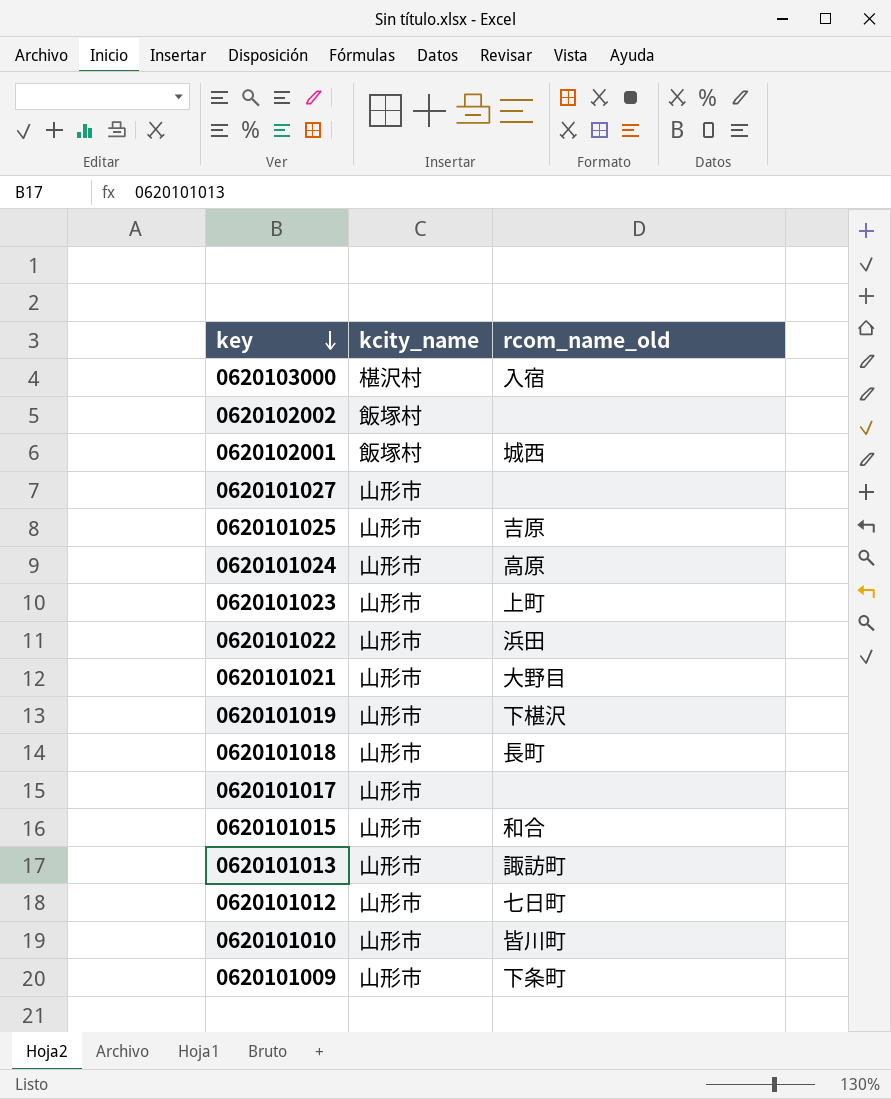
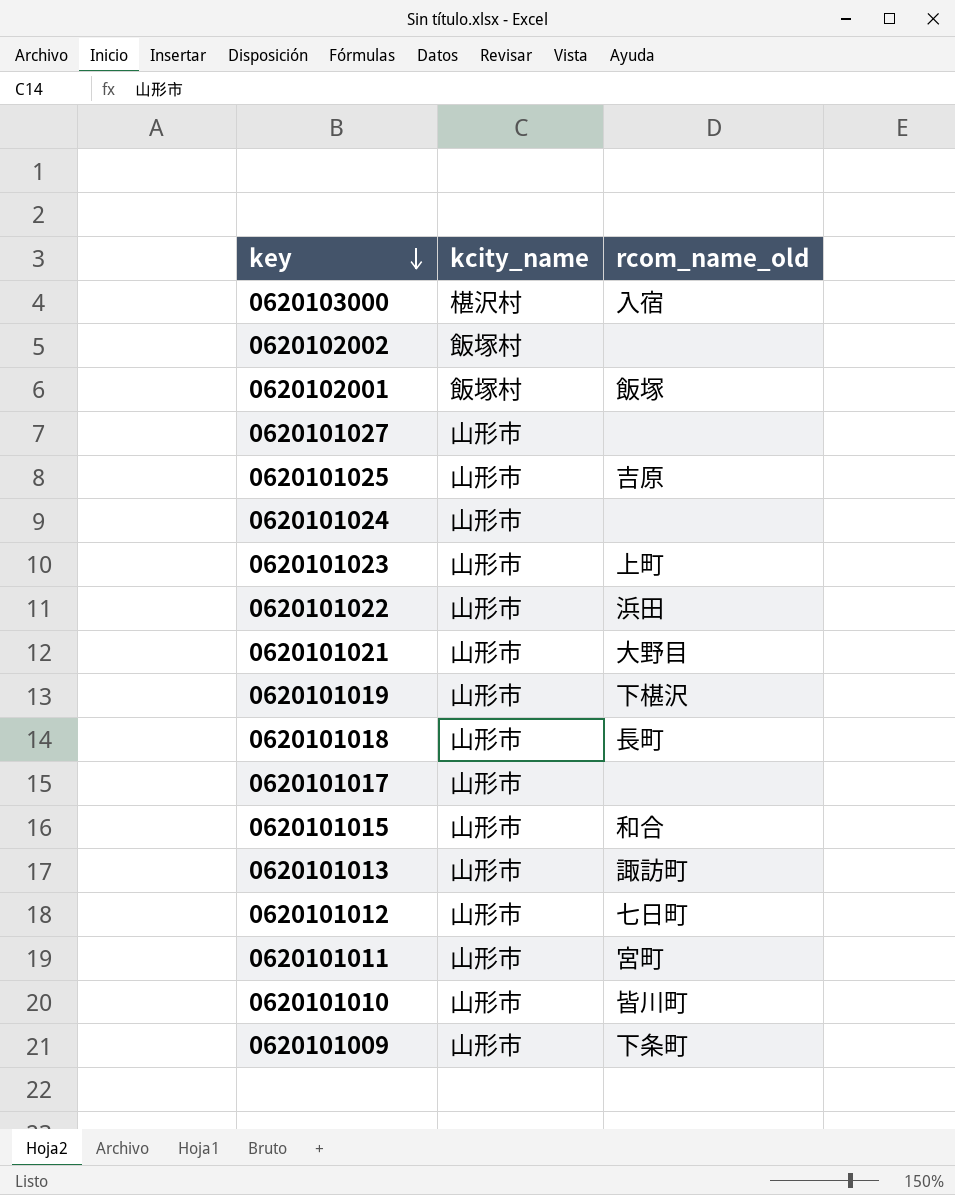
0620102001 | rcom_name_old: 城西 -> 飯塚
0620101024 | rcom_name_old: 高原 -> none
row 0620101011: none -> 山形市 | 宮町

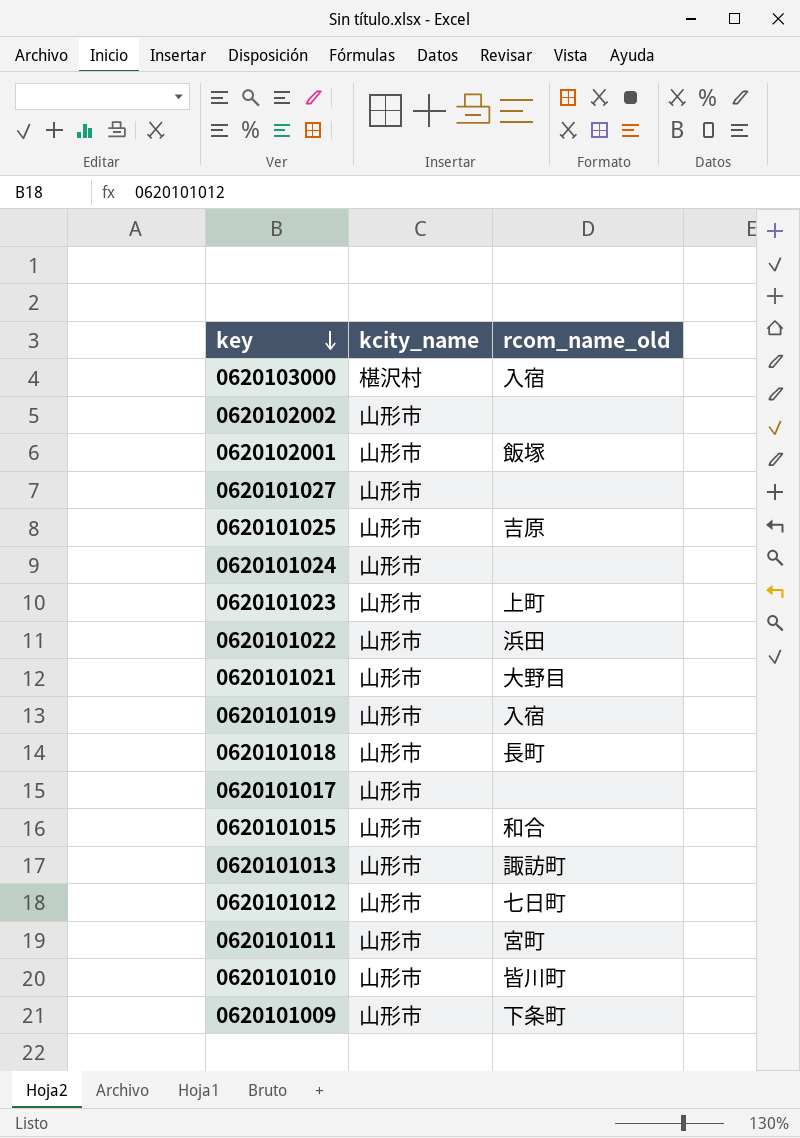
0620102002 | kcity_name: 飯塚村 -> 山形市
0620102001 | kcity_name: 飯塚村 -> 山形市
0620101019 | rcom_name_old: 下椹沢 -> 入宿

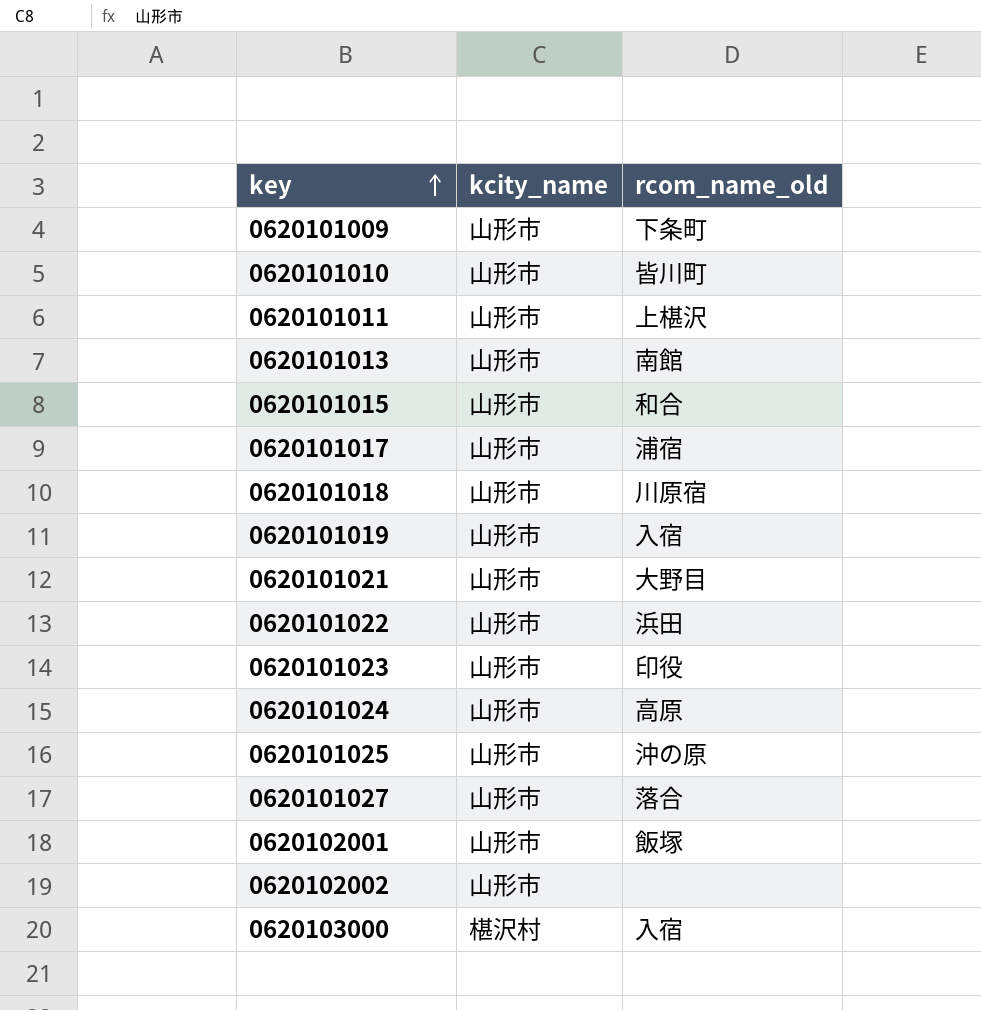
row order: key descending -> key ascending
row 0620101012: 山形市 | 七日町 -> none
0620101011 | rcom_name_old: 宮町 -> 上椹沢
0620101013 | rcom_name_old: 諏訪町 -> 南館
0620101017 | rcom_name_old: none -> 浦宿
0620101018 | rcom_name_old: 長町 -> 川原宿
0620101023 | rcom_name_old: 上町 -> 印役
0620101024 | rcom_name_old: none -> 高原
0620101025 | rcom_name_old: 吉原 -> 沖の原
0620101027 | rcom_name_old: none -> 落合

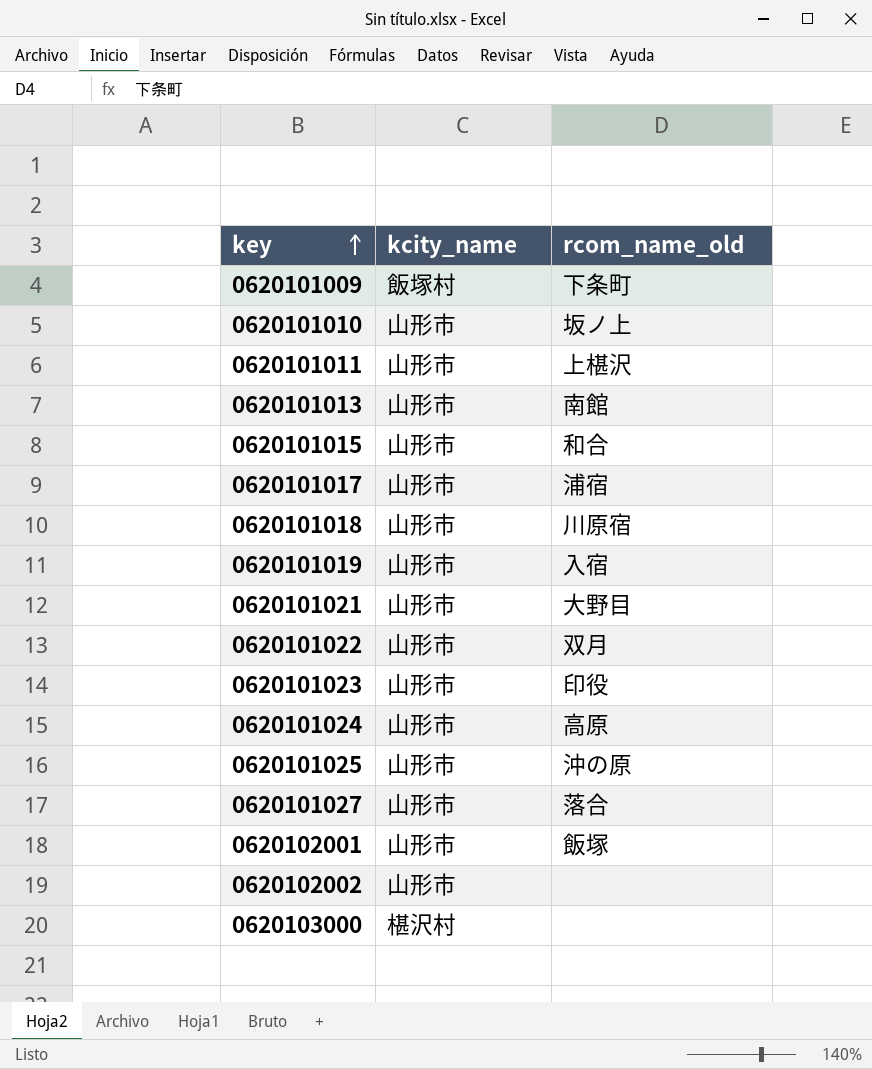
0620101009 | kcity_name: 山形市 -> 飯塚村
0620101010 | rcom_name_old: 皆川町 -> 坂ノ上
0620101022 | rcom_name_old: 浜田 -> 双月
0620103000 | rcom_name_old: 入宿 -> none

